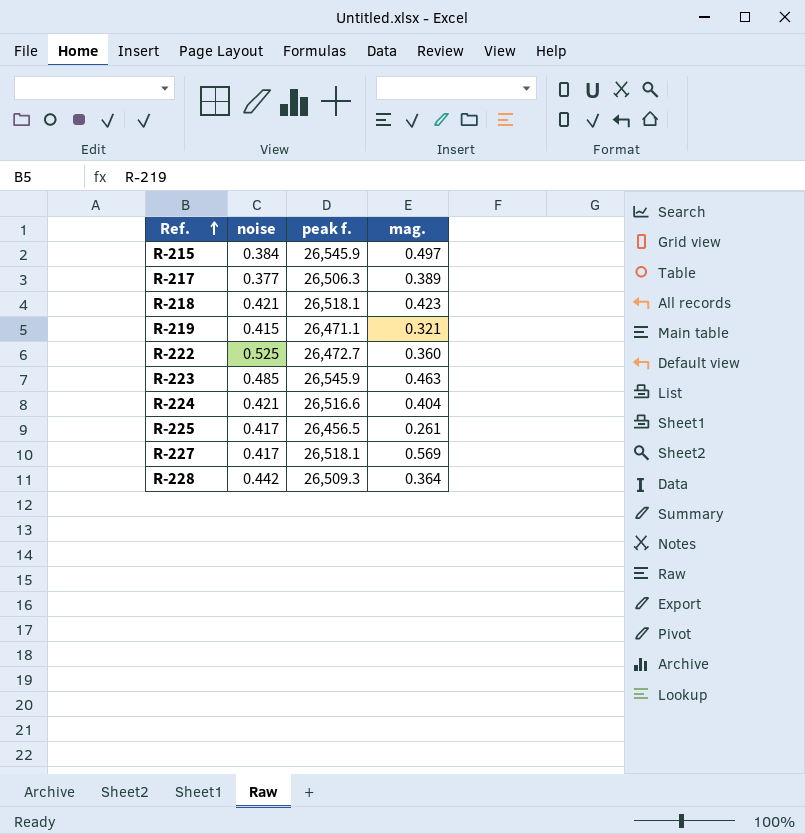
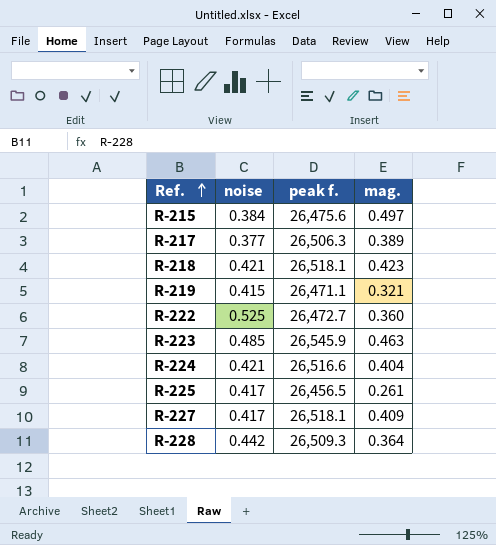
R-215 | peak f.: 26,545.9 -> 26,475.6
R-227 | mag.: 0.569 -> 0.409

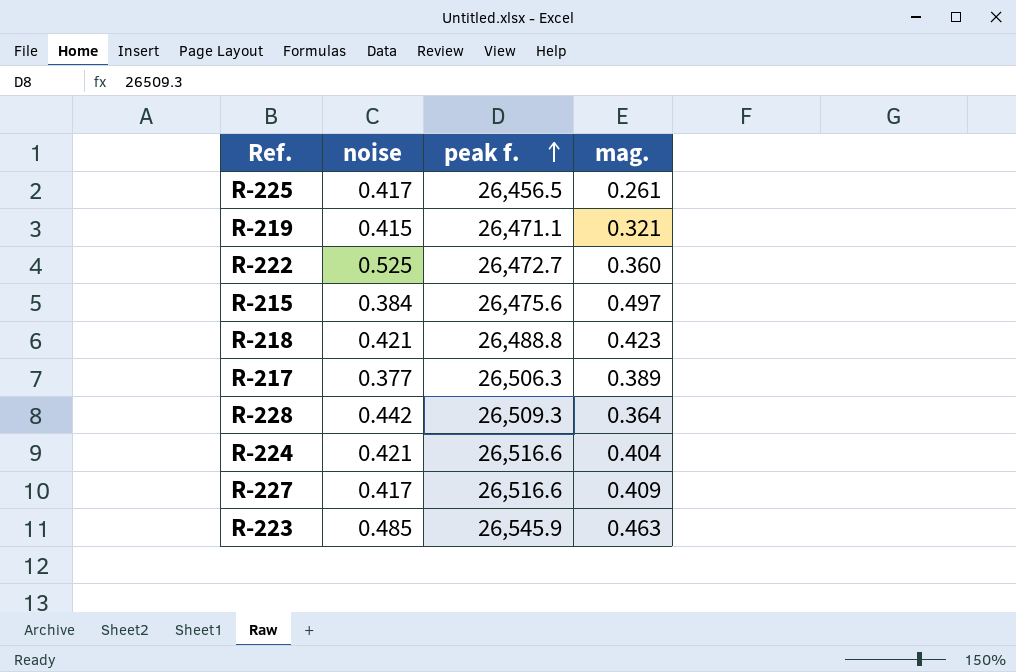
row order: Ref. ascending -> peak f. ascending
R-218 | peak f.: 26,518.1 -> 26,488.8
R-227 | peak f.: 26,518.1 -> 26,516.6

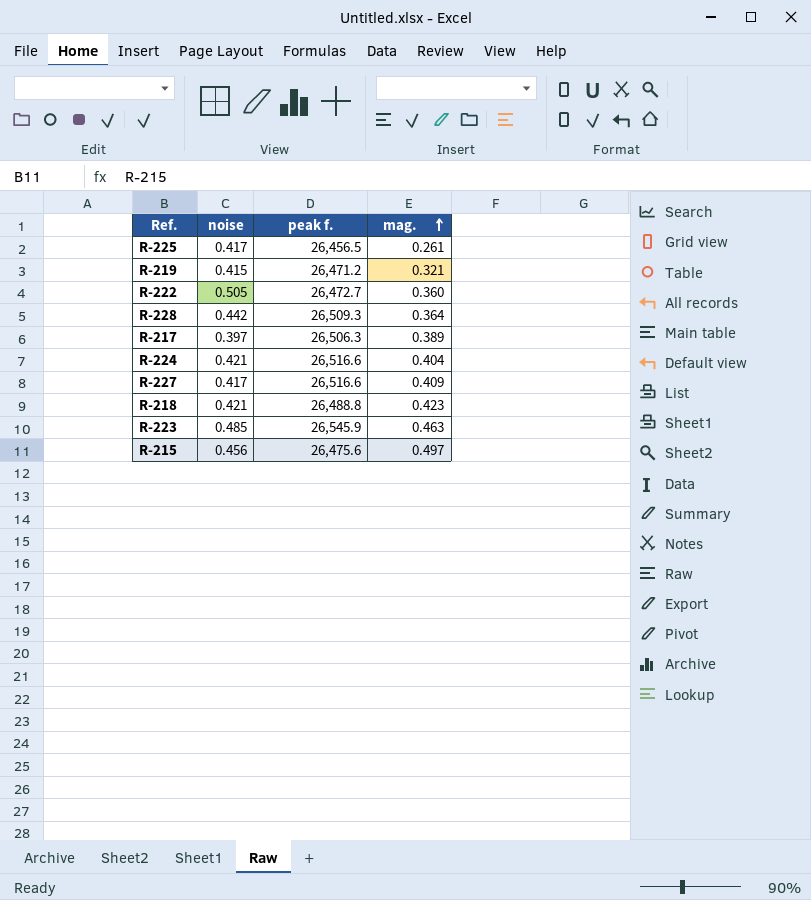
row order: peak f. ascending -> mag. ascending
R-219 | peak f.: 26,471.1 -> 26,471.2
R-222 | noise: 0.525 -> 0.505
R-217 | noise: 0.377 -> 0.397
R-215 | noise: 0.384 -> 0.456

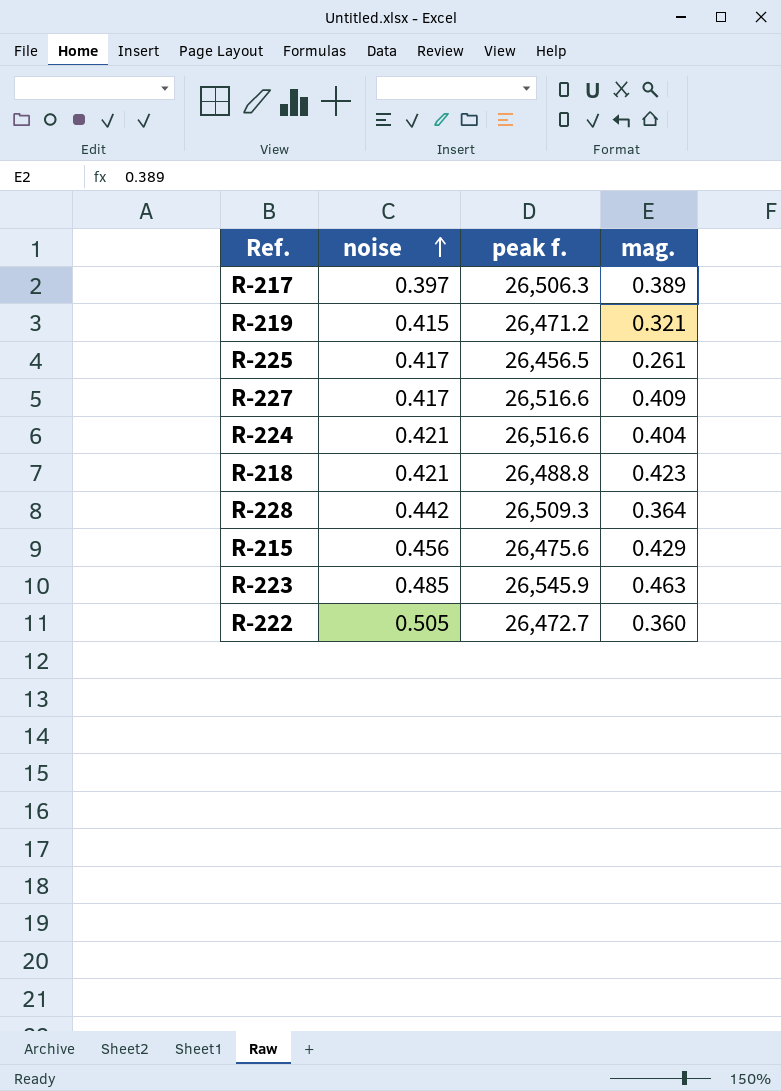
row order: mag. ascending -> noise ascending
R-215 | mag.: 0.497 -> 0.429

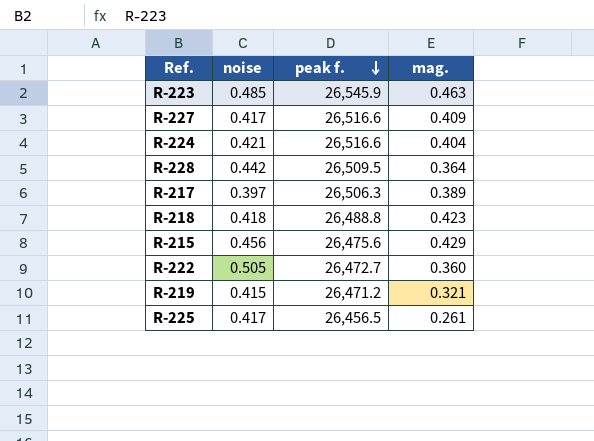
row order: noise ascending -> peak f. descending
R-228 | peak f.: 26,509.3 -> 26,509.5
R-218 | noise: 0.421 -> 0.418

